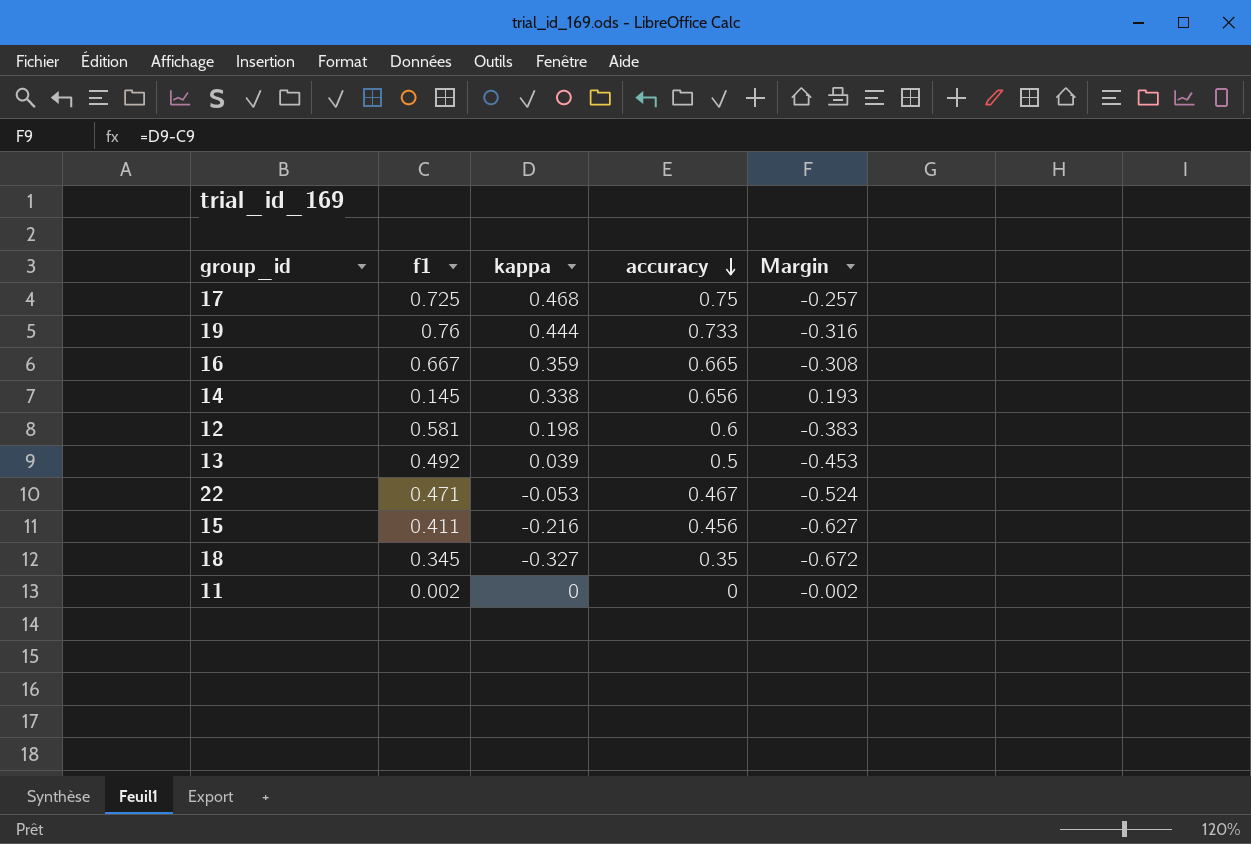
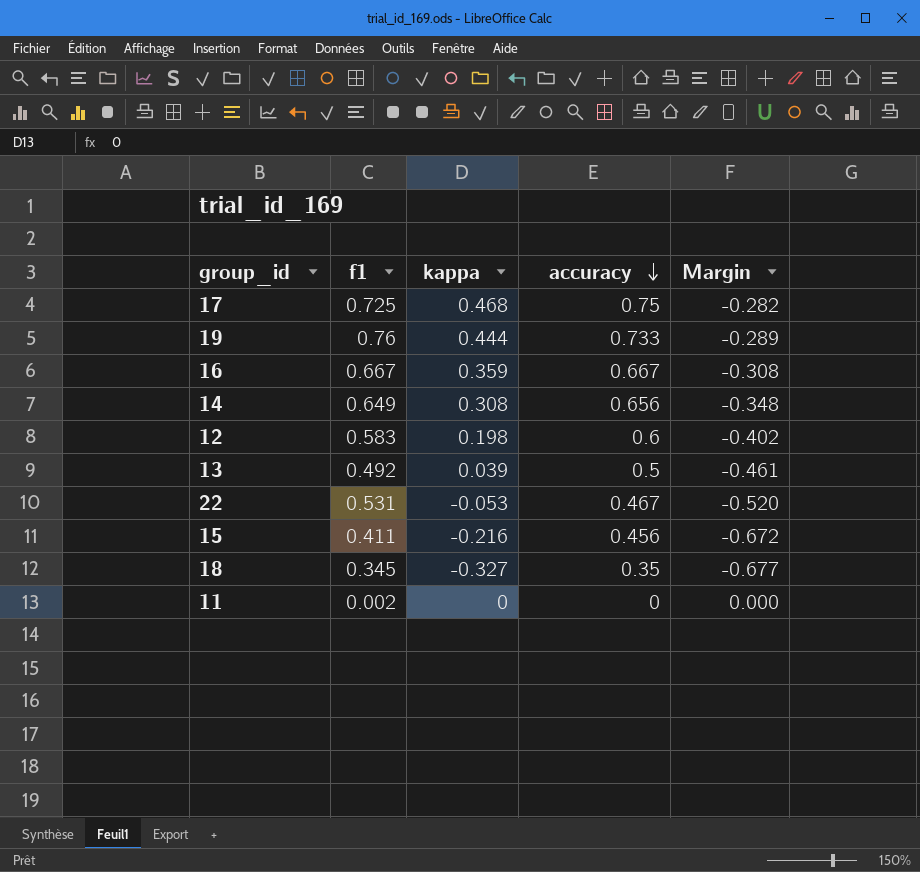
column Margin | formula: [kappa] - [f1] -> [kappa] - [accuracy]
16 | accuracy: 0.665 -> 0.667
14 | f1: 0.145 -> 0.649
14 | kappa: 0.338 -> 0.308
12 | f1: 0.581 -> 0.583
22 | f1: 0.471 -> 0.531

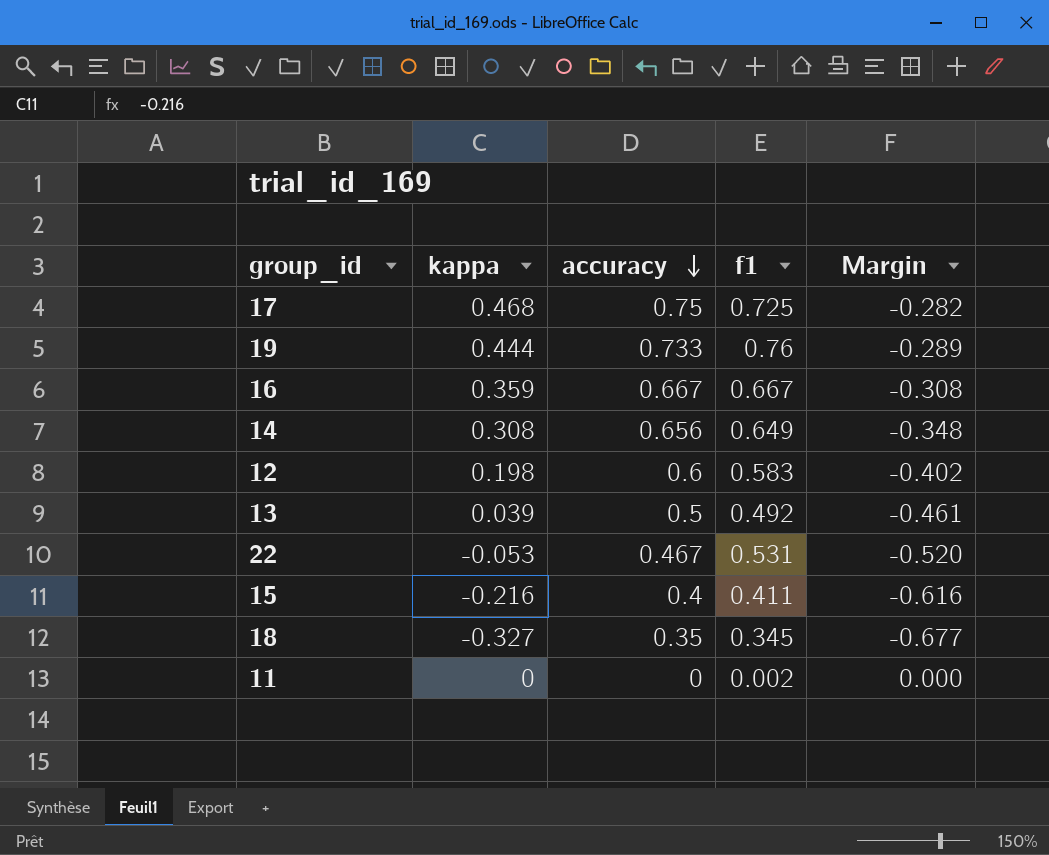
column f1 | position: 2 -> 4
15 | accuracy: 0.456 -> 0.4
15 | Margin: -0.672 -> -0.616

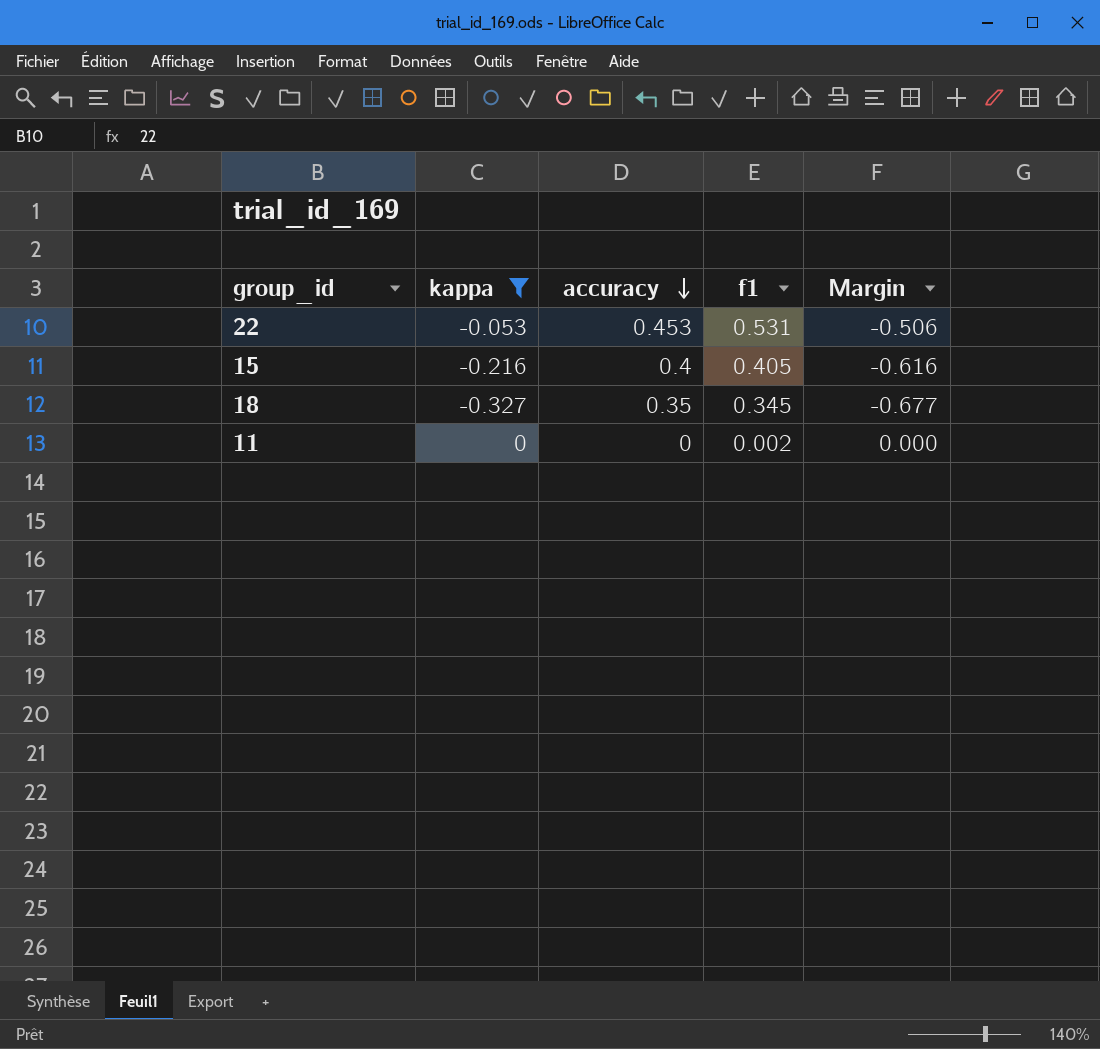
filter: none -> kappa <= 0
22 | accuracy: 0.467 -> 0.453
22 | Margin: -0.520 -> -0.506
15 | f1: 0.411 -> 0.405

